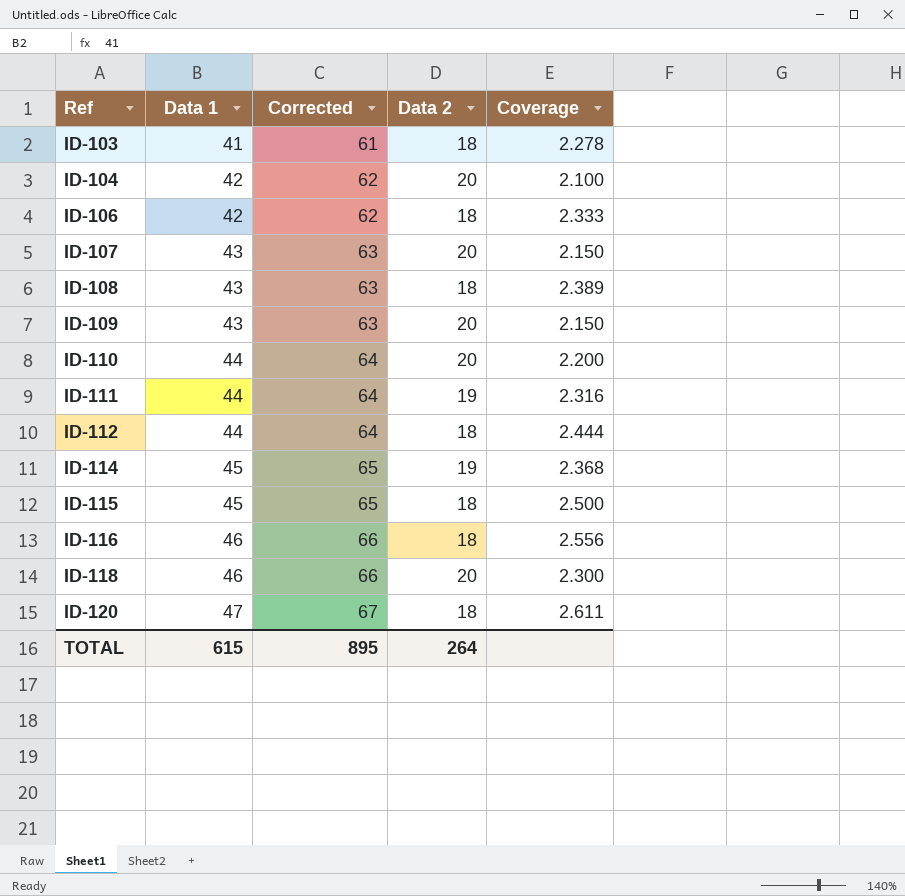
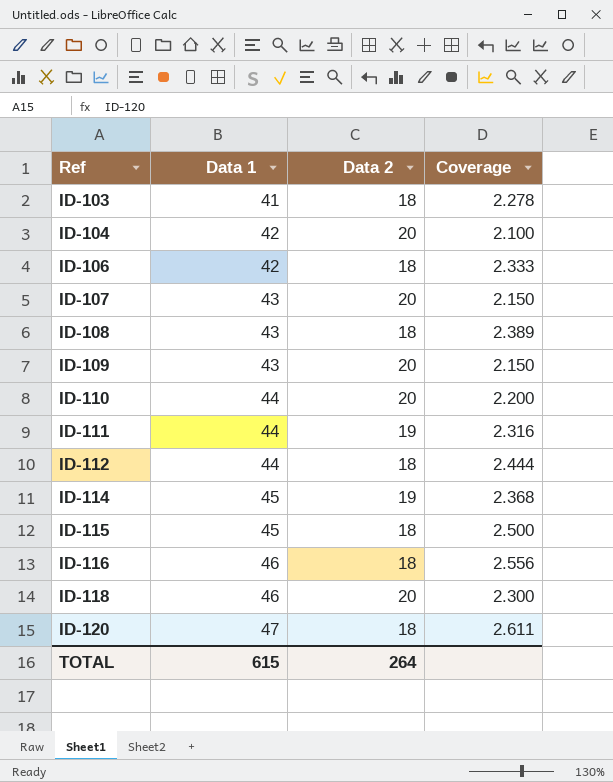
column Corrected | formula: [Data 1] + 20 -> none

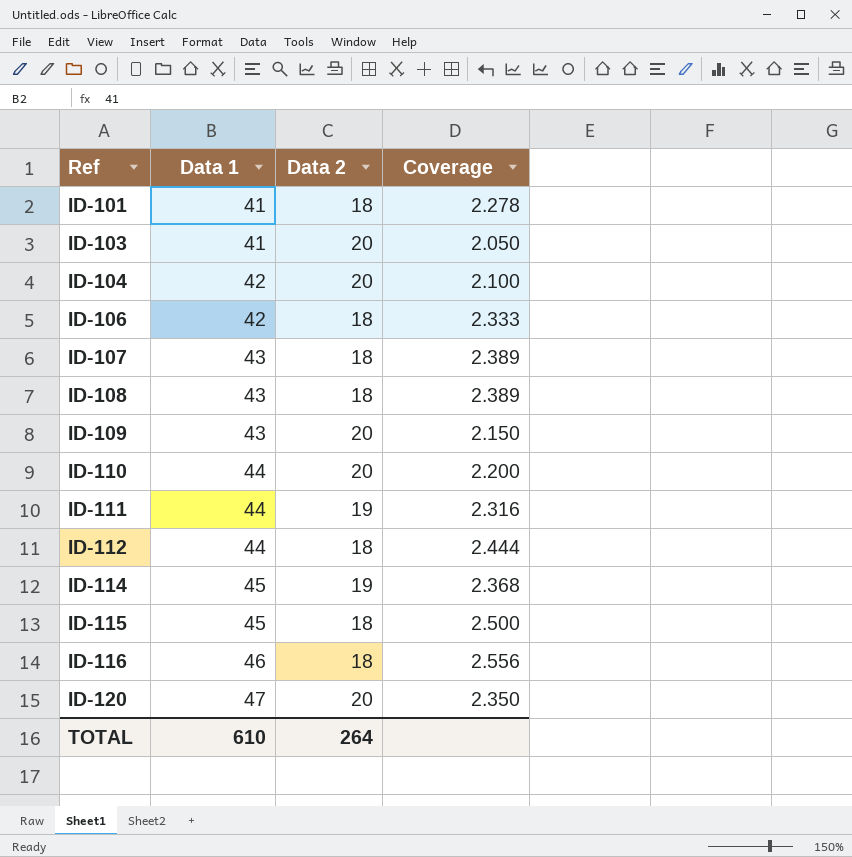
row ID-118: 46 | 20 | 2.300 -> none
row ID-101: none -> 41 | 18 | 2.278
ID-103 | Data 2: 18 -> 20
ID-103 | Coverage: 2.278 -> 2.050
ID-107 | Data 2: 20 -> 18
ID-107 | Coverage: 2.150 -> 2.389
ID-120 | Data 2: 18 -> 20
ID-120 | Coverage: 2.611 -> 2.350
TOTAL | Data 1: 615 -> 610

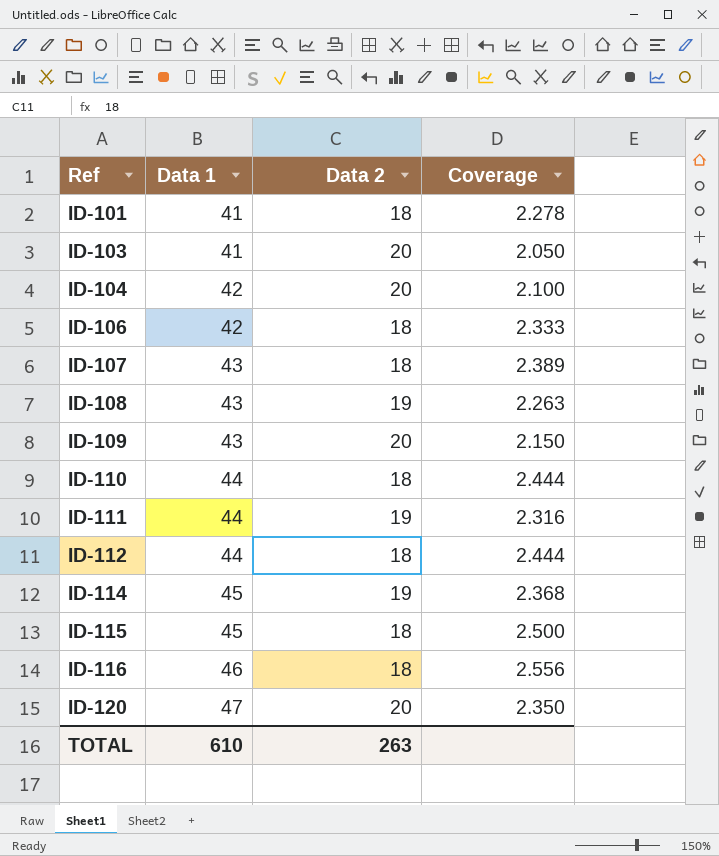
ID-108 | Data 2: 18 -> 19
ID-108 | Coverage: 2.389 -> 2.263
ID-110 | Data 2: 20 -> 18
ID-110 | Coverage: 2.200 -> 2.444
TOTAL | Data 2: 264 -> 263

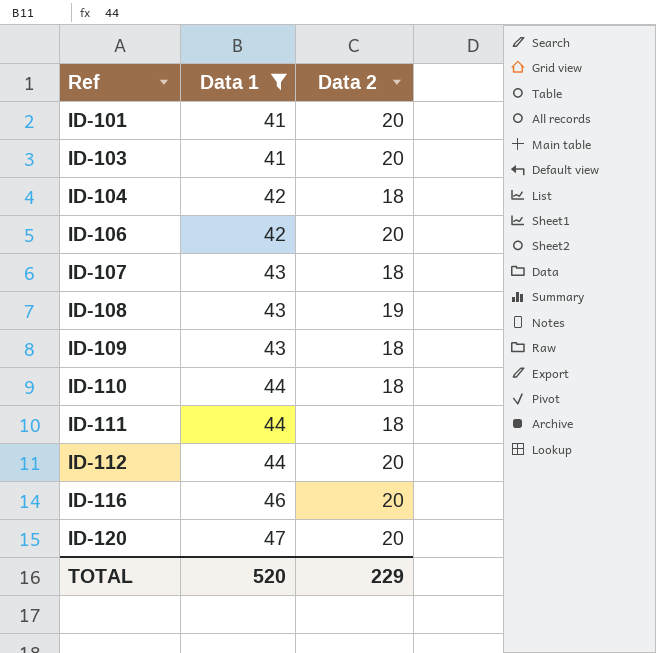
filter: none -> Data 1 != 45
column Coverage | formula: [Data 1] / [Data 2] -> none
ID-101 | Data 2: 18 -> 20
ID-104 | Data 2: 20 -> 18
ID-106 | Data 2: 18 -> 20
ID-109 | Data 2: 20 -> 18
ID-111 | Data 2: 19 -> 18
ID-112 | Data 2: 18 -> 20
ID-116 | Data 2: 18 -> 20
TOTAL | Data 1: 610 -> 520
TOTAL | Data 2: 263 -> 229

